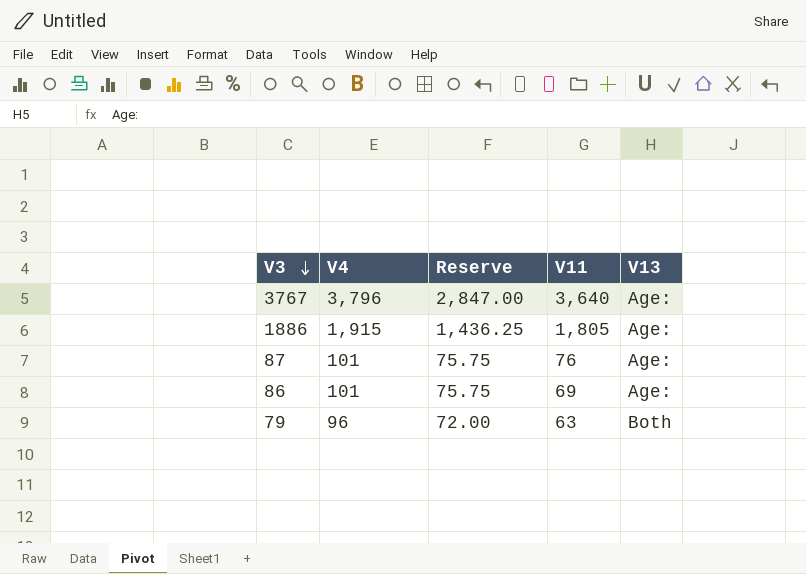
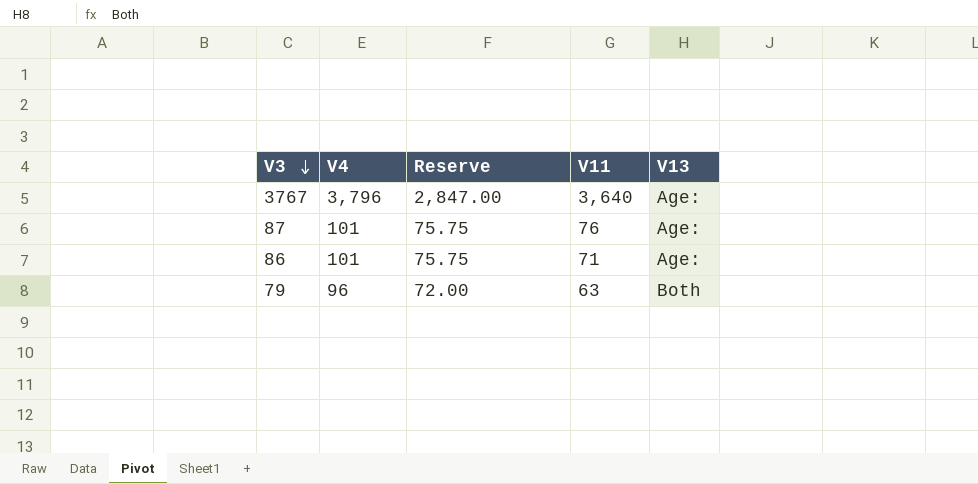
row 1886: 1,915 | 1,436.25 | 1,805 | Age: -> none
86 | V11: 69 -> 71

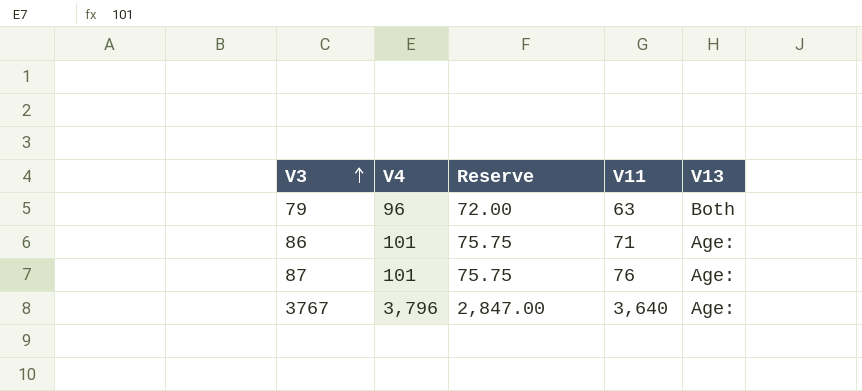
row order: V3 descending -> V3 ascending

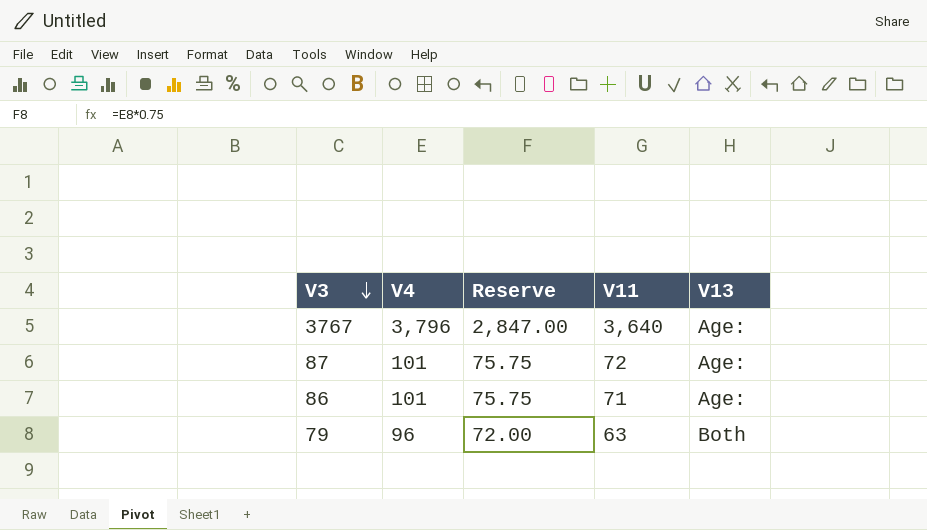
row order: V3 ascending -> V3 descending
87 | V11: 76 -> 72

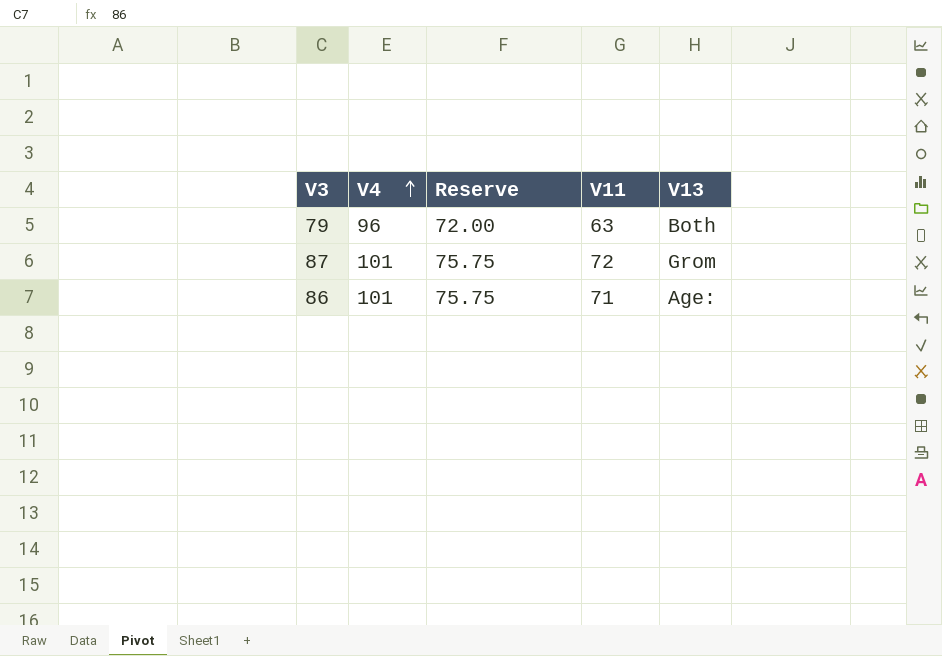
row order: V3 descending -> V4 ascending
row 3767: 3,796 | 2,847.00 | 3,640 | Age: -> none
87 | V13: Age: -> Grom

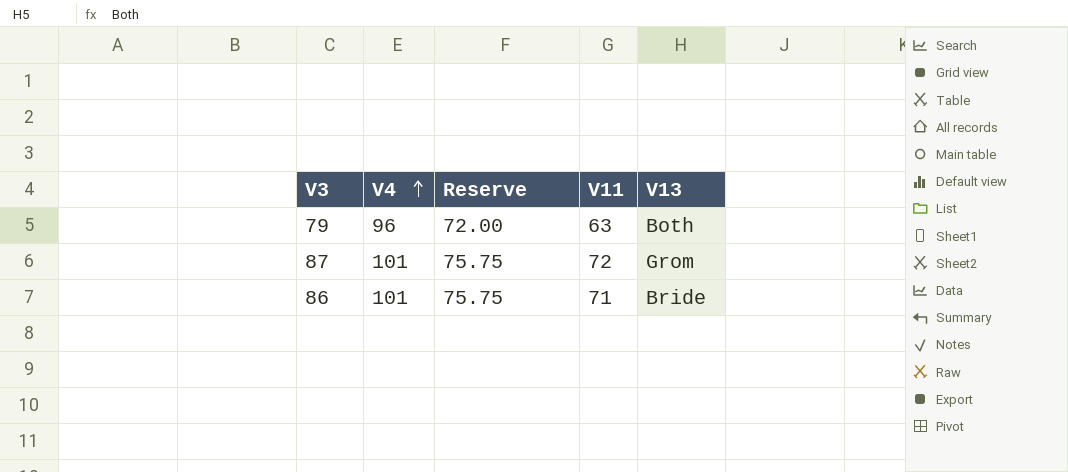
86 | V13: Age: -> Bride

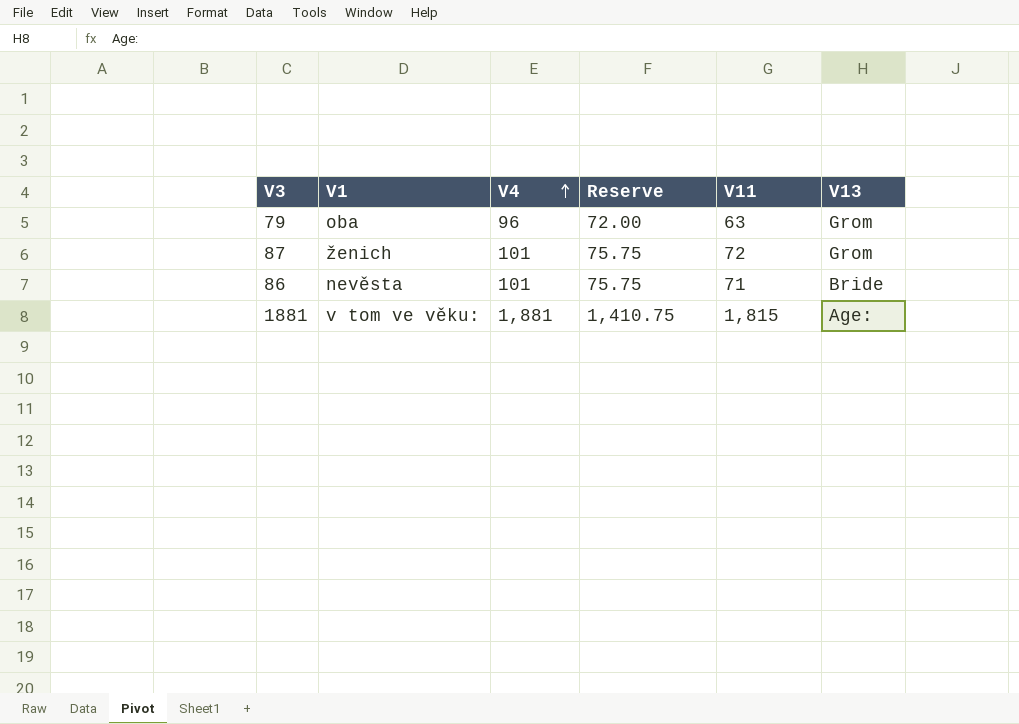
column V1 | position: none -> 2
79 | V13: Both -> Grom
row 1881: none -> v tom ve věku: | 1,881 | 1,410.75 | 1,815 | Age:

